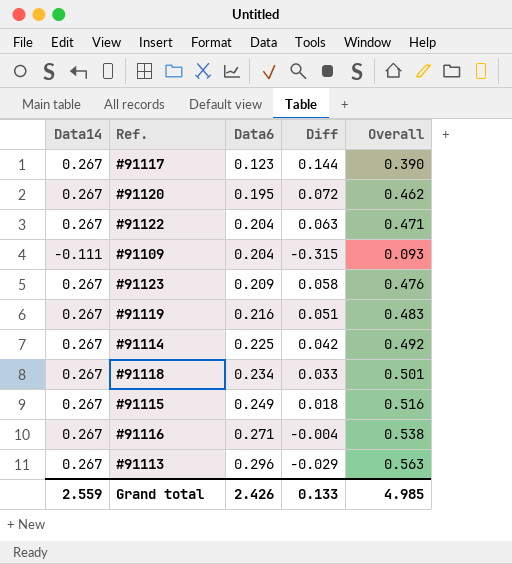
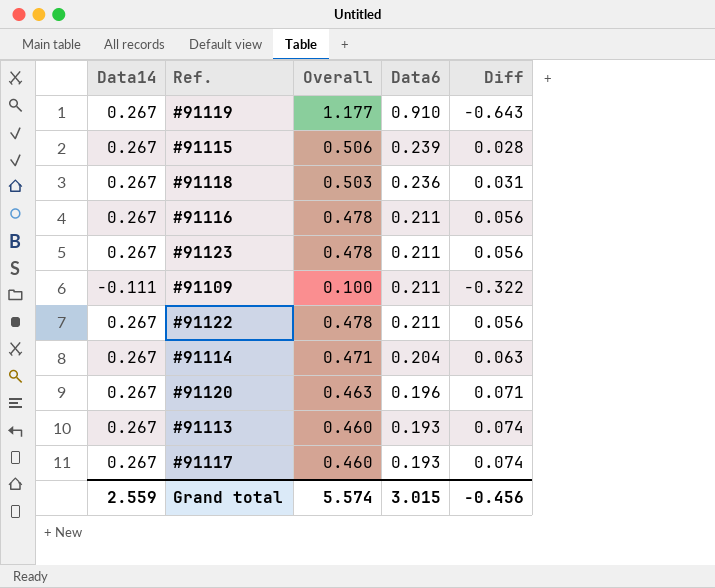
row order: Data6 ascending -> Data6 descending
column Overall | position: 5 -> 3
#91119 | Overall: 0.483 -> 1.177
#91119 | Data6: 0.216 -> 0.910
#91119 | Diff: 0.051 -> -0.643
#91115 | Overall: 0.516 -> 0.506
#91115 | Data6: 0.249 -> 0.239
#91115 | Diff: 0.018 -> 0.028
#91118 | Overall: 0.501 -> 0.503
#91118 | Data6: 0.234 -> 0.236
#91118 | Diff: 0.033 -> 0.031
#91116 | Overall: 0.538 -> 0.478
#91116 | Data6: 0.271 -> 0.211
#91116 | Diff: -0.004 -> 0.056
#91123 | Overall: 0.476 -> 0.478
#91123 | Data6: 0.209 -> 0.211
#91123 | Diff: 0.058 -> 0.056
#91109 | Overall: 0.093 -> 0.100
#91109 | Data6: 0.204 -> 0.211
#91109 | Diff: -0.315 -> -0.322
#91122 | Overall: 0.471 -> 0.478
#91122 | Data6: 0.204 -> 0.211
#91122 | Diff: 0.063 -> 0.056
#91114 | Overall: 0.492 -> 0.471
#91114 | Data6: 0.225 -> 0.204
#91114 | Diff: 0.042 -> 0.063
#91120 | Overall: 0.462 -> 0.463
#91120 | Data6: 0.195 -> 0.196
#91120 | Diff: 0.072 -> 0.071
#91113 | Overall: 0.563 -> 0.460
#91113 | Data6: 0.296 -> 0.193
#91113 | Diff: -0.029 -> 0.074
#91117 | Overall: 0.390 -> 0.460
#91117 | Data6: 0.123 -> 0.193
#91117 | Diff: 0.144 -> 0.074
Grand total | Overall: 4.985 -> 5.574
Grand total | Data6: 2.426 -> 3.015
Grand total | Diff: 0.133 -> -0.456

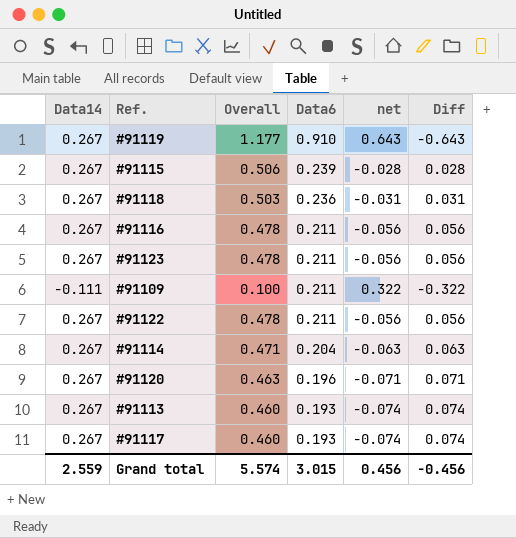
column net | formula: none -> [Data6] - [Data14]

